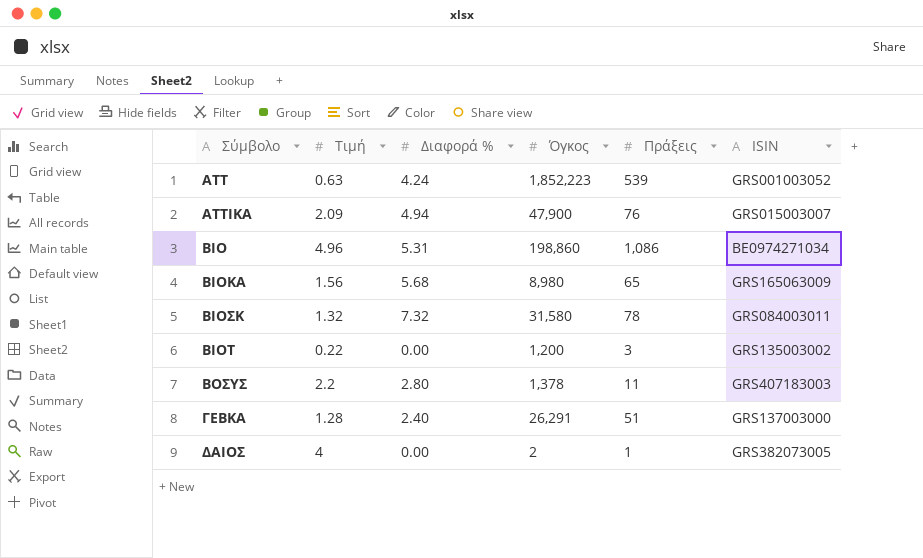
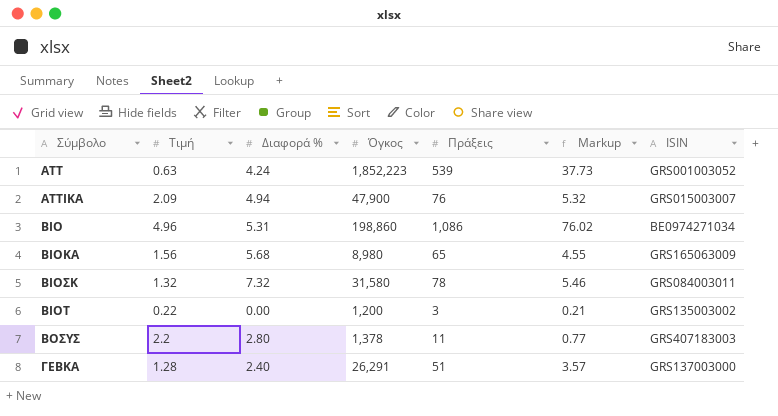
column Markup | formula: none -> [Πράξεις] * 0.07
row ΔΑΙΟΣ: 4 | 0.00 | 2 | 1 | GRS382073005 -> none

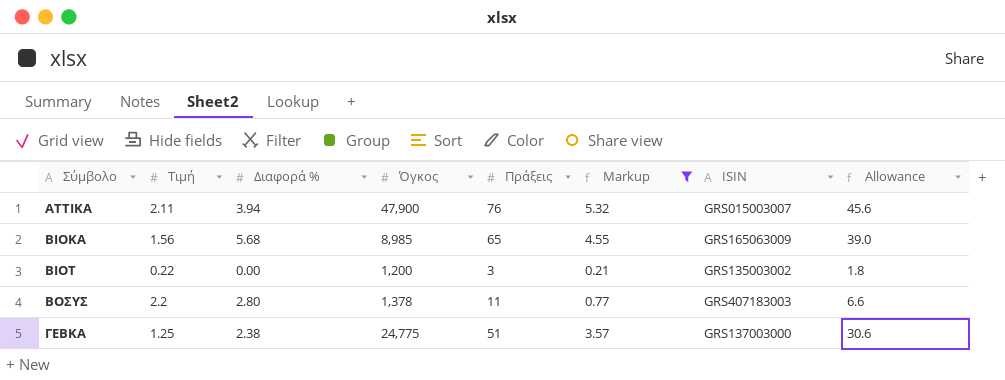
filter: none -> Markup <= 5.32
column Allowance | formula: none -> [Πράξεις] * 0.6
ΑΤΤΙΚΑ | Τιμή: 2.09 -> 2.11
ΑΤΤΙΚΑ | Διαφορά %: 4.94 -> 3.94
ΒΙΟΚΑ | Όγκος: 8,980 -> 8,985
ΓΕΒΚΑ | Τιμή: 1.28 -> 1.25
ΓΕΒΚΑ | Διαφορά %: 2.40 -> 2.38
ΓΕΒΚΑ | Όγκος: 26,291 -> 24,775

